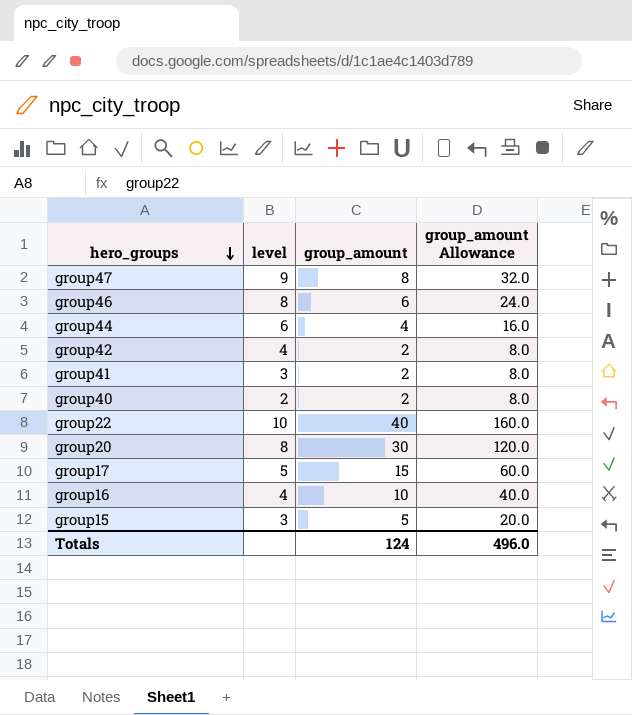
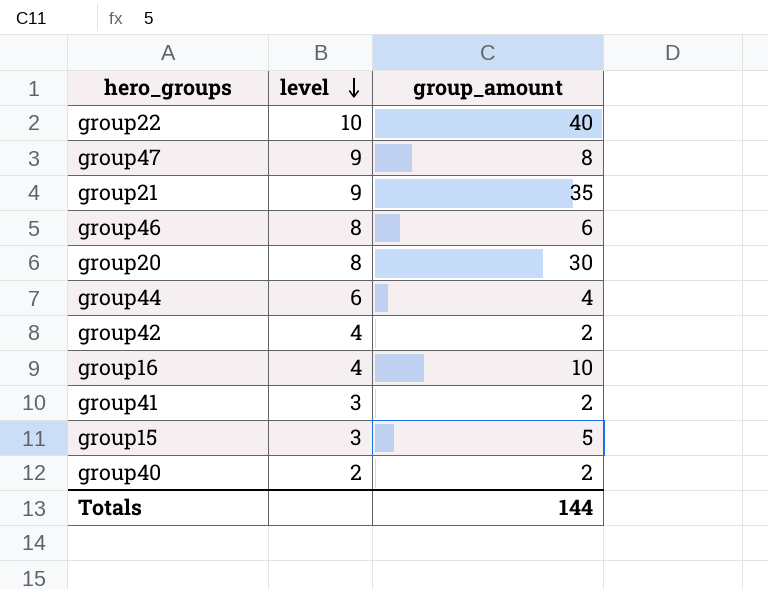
row order: hero_groups descending -> level descending
column group_amount Allowance | formula: [group_amount] * 4 -> none
row group17: 5 | 15 | 60.0 -> none
row group21: none -> 9 | 35
Totals | group_amount: 124 -> 144

